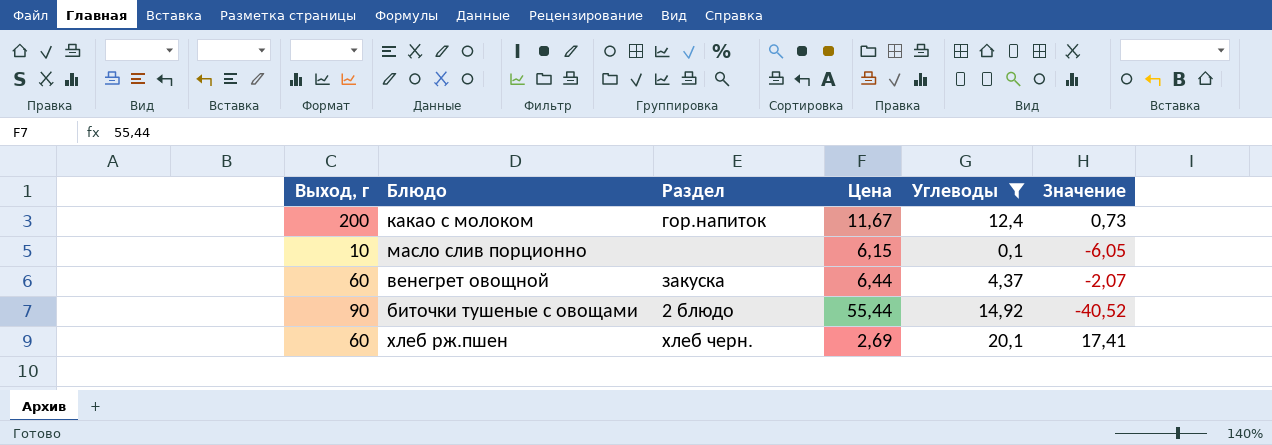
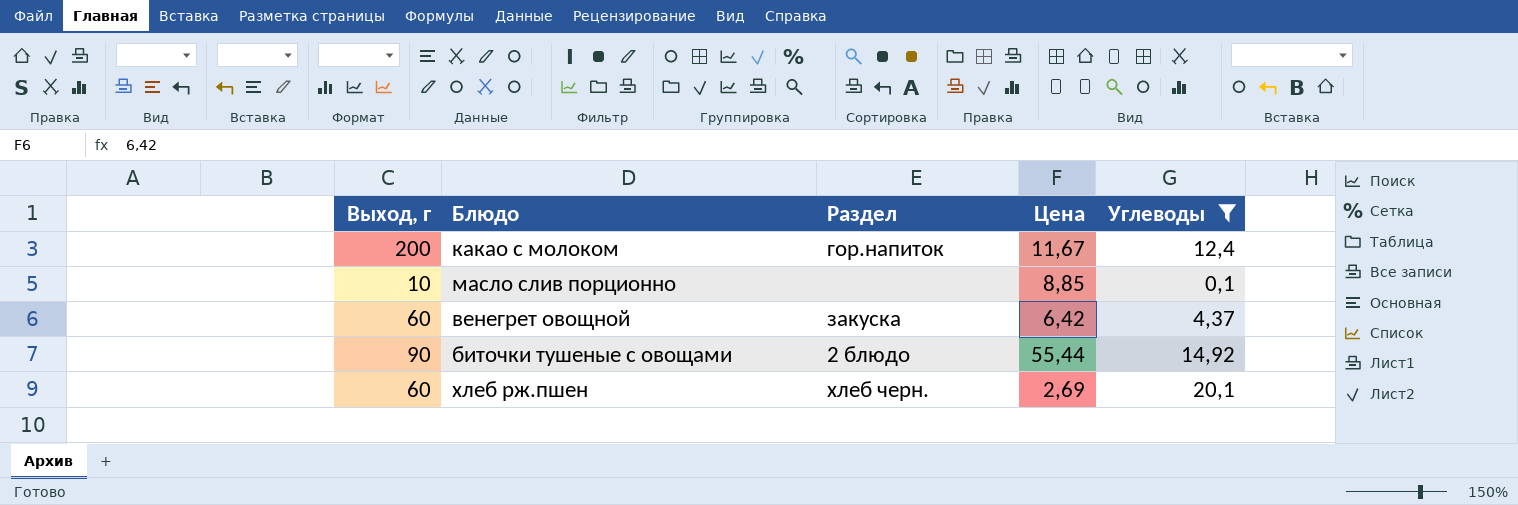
column Значение | formula: [Углеводы] - [Цена] -> none
масло cлив порционно | Цена: 6,15 -> 8,85
венегрет овощной | Цена: 6,44 -> 6,42

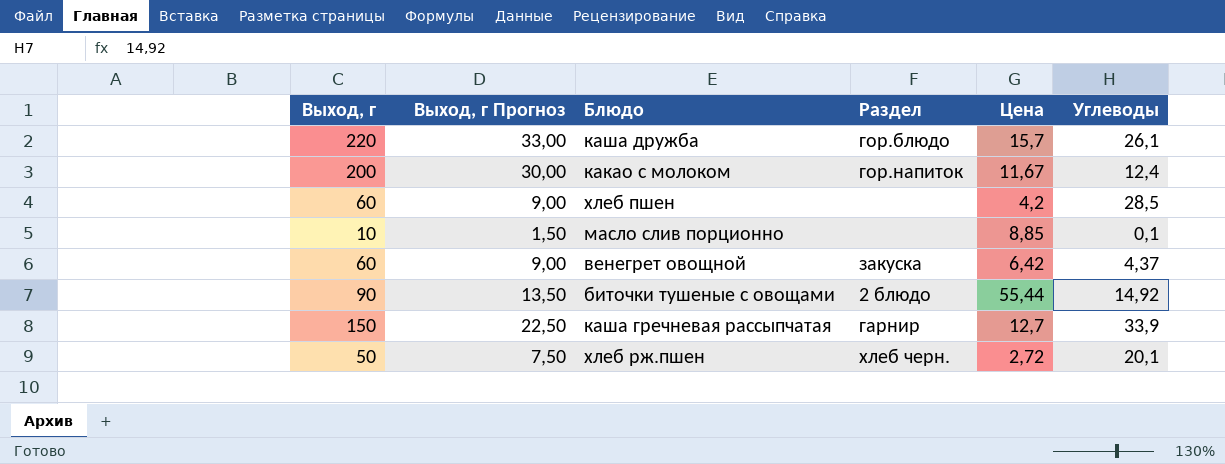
filter: Углеводы <= 20,1 -> none
column Выход, г Прогноз | formula: none -> [Выход, г] * 0,15
хлеб рж.пшен | Выход, г: 60 -> 50
хлеб рж.пшен | Цена: 2,69 -> 2,72

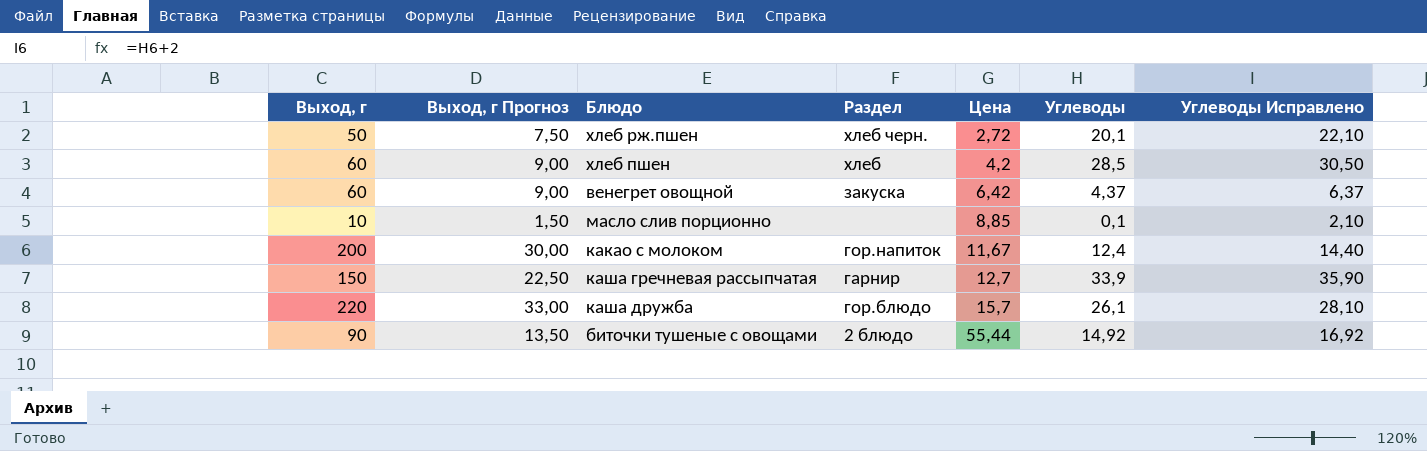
row order: none -> Цена ascending
column Углеводы Исправлено | formula: none -> [Углеводы] + 2
хлеб пшен | Раздел: none -> хлеб

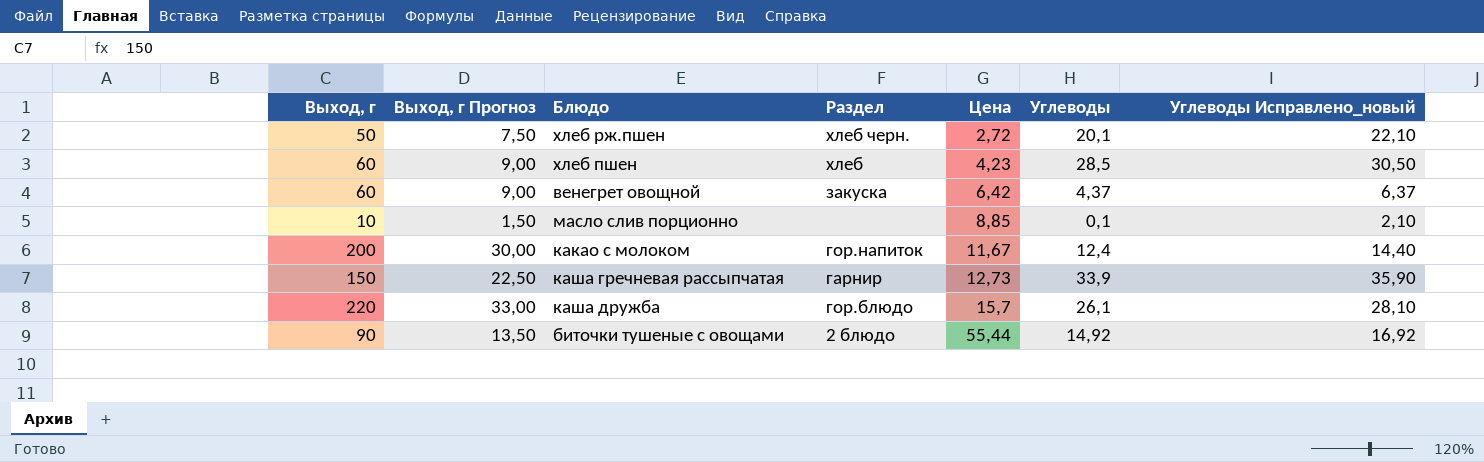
column name: Углеводы Исправлено -> Углеводы Исправлено_новый
хлеб пшен | Цена: 4,2 -> 4,23
каша гречневая рассыпчатая | Цена: 12,7 -> 12,73

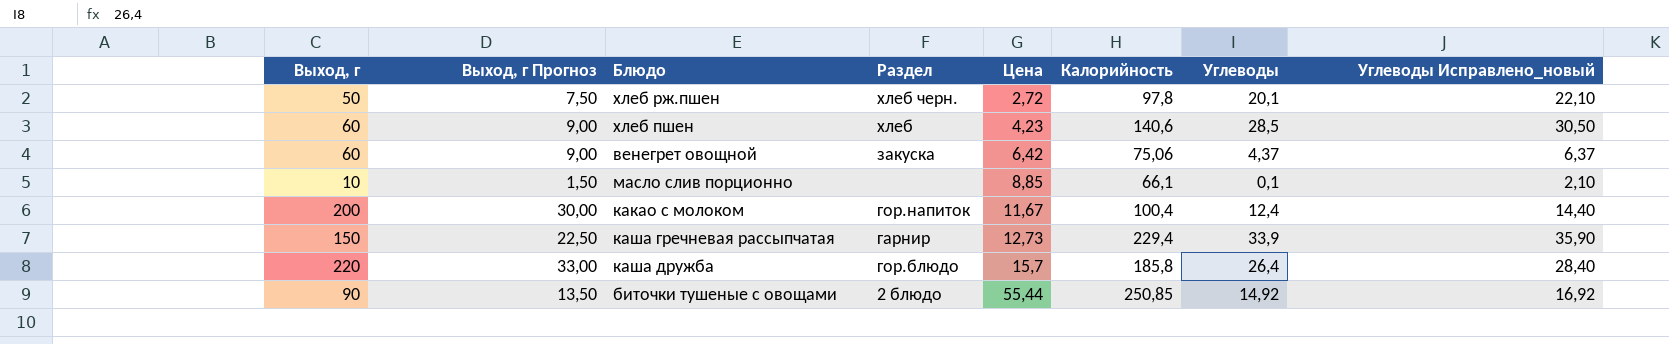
column Калорийность | position: none -> 6
каша дружба | Углеводы: 26,1 -> 26,4
каша дружба | Углеводы Исправлено_новый: 28,10 -> 28,40

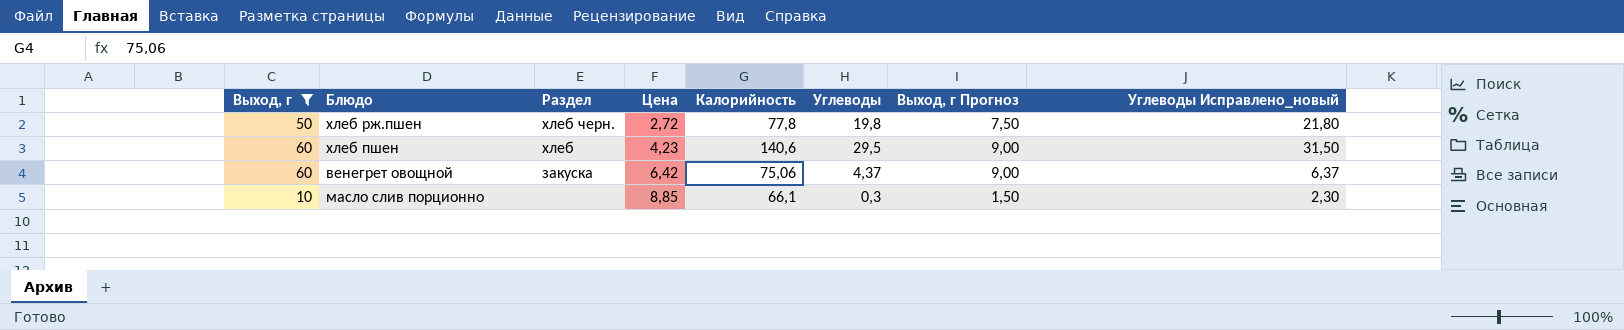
filter: none -> Выход, г <= 60
column Выход, г Прогноз | position: 2 -> 7
хлеб рж.пшен | Калорийность: 97,8 -> 77,8
хлеб рж.пшен | Углеводы: 20,1 -> 19,8
хлеб рж.пшен | Углеводы Исправлено_новый: 22,10 -> 21,80
хлеб пшен | Углеводы: 28,5 -> 29,5
хлеб пшен | Углеводы Исправлено_новый: 30,50 -> 31,50
масло cлив порционно | Углеводы: 0,1 -> 0,3
масло cлив порционно | Углеводы Исправлено_новый: 2,10 -> 2,30

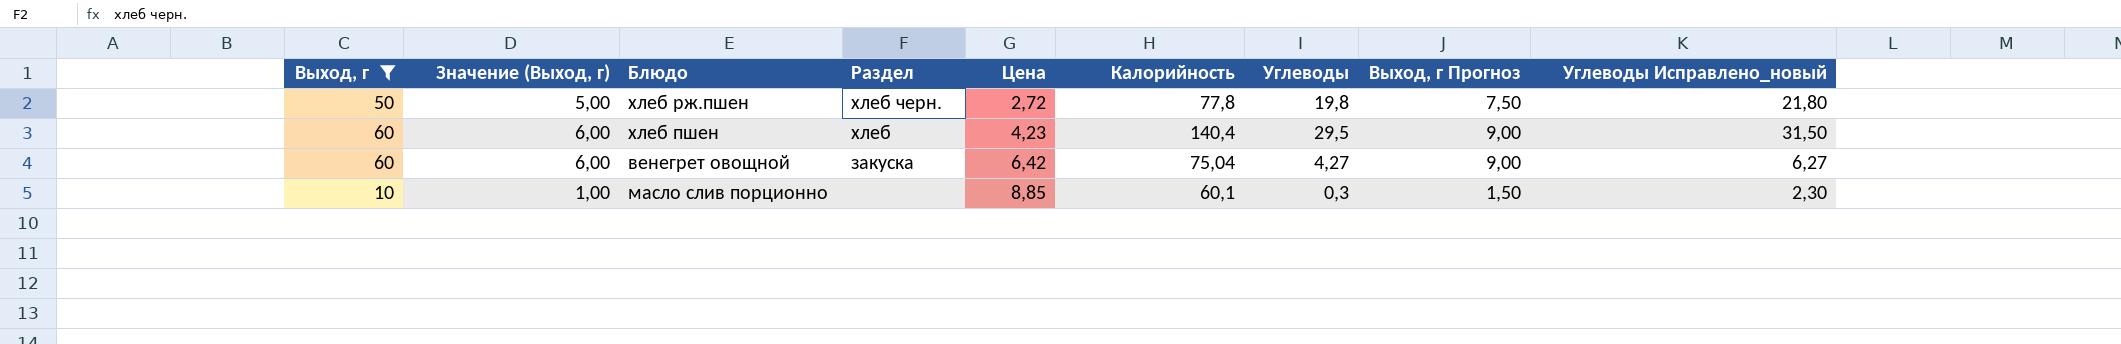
column Значение (Выход, г) | formula: none -> [Выход, г] * 0,1
хлеб пшен | Калорийность: 140,6 -> 140,4
венегрет овощной | Калорийность: 75,06 -> 75,04
венегрет овощной | Углеводы: 4,37 -> 4,27
венегрет овощной | Углеводы Исправлено_новый: 6,37 -> 6,27
масло cлив порционно | Калорийность: 66,1 -> 60,1

